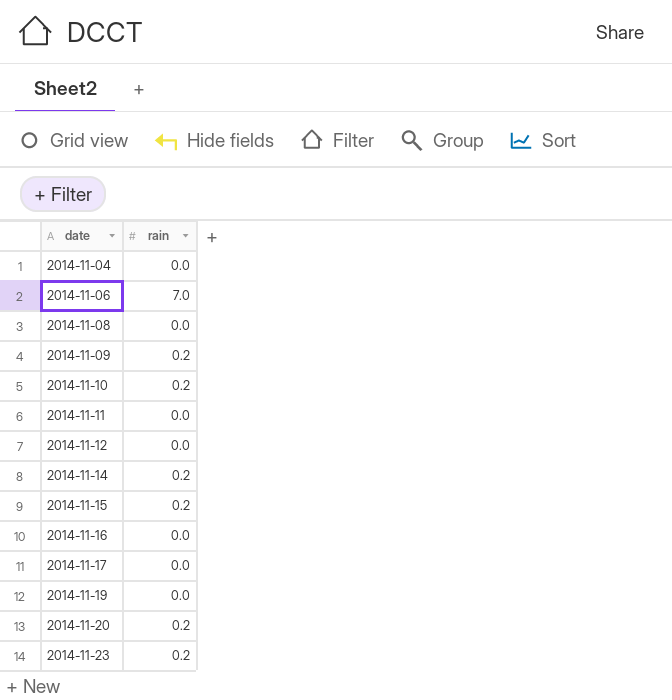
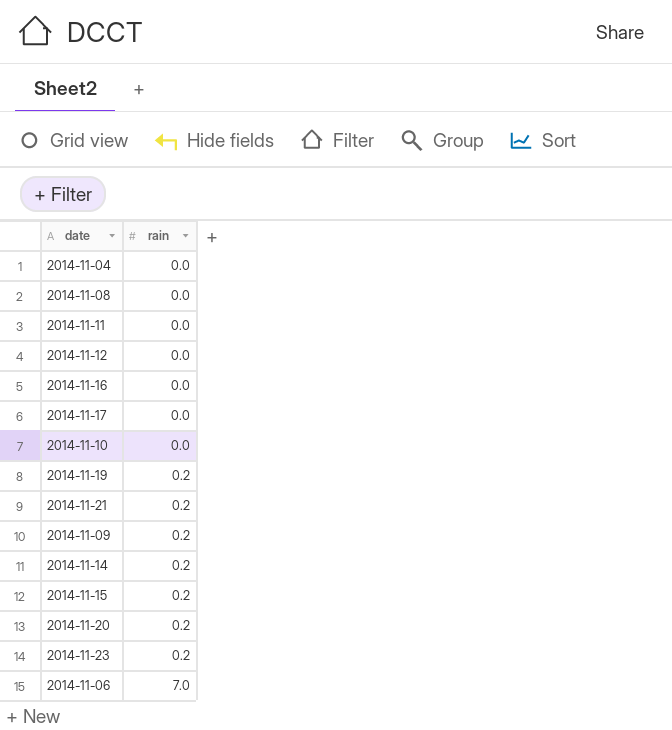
row order: date ascending -> rain ascending
2014-11-10 | rain: 0.2 -> 0.0
2014-11-19 | rain: 0.0 -> 0.2
row 2014-11-21: none -> 0.2

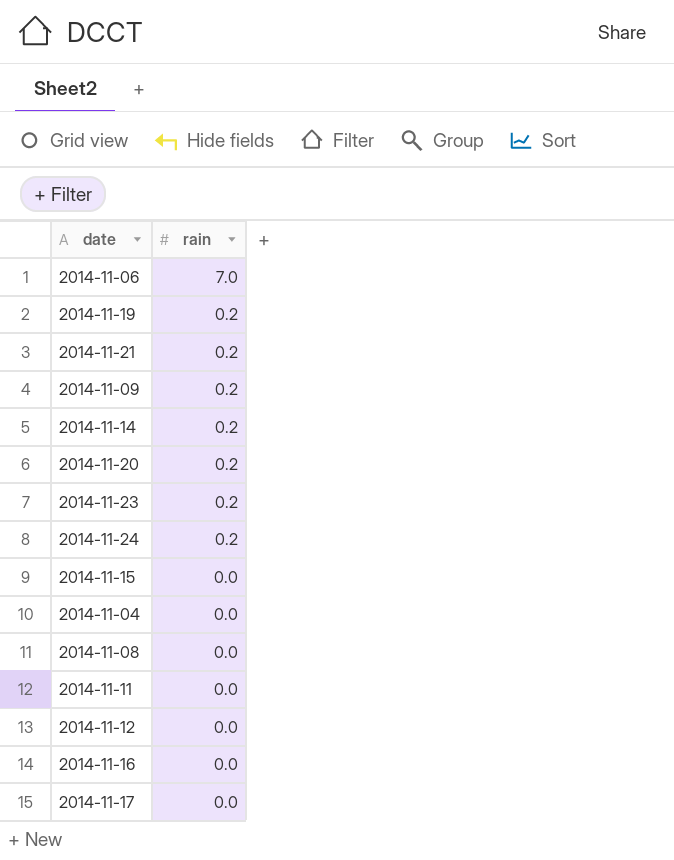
row order: rain ascending -> rain descending
row 2014-11-10: 0.0 -> none
row 2014-11-24: none -> 0.2
2014-11-15 | rain: 0.2 -> 0.0

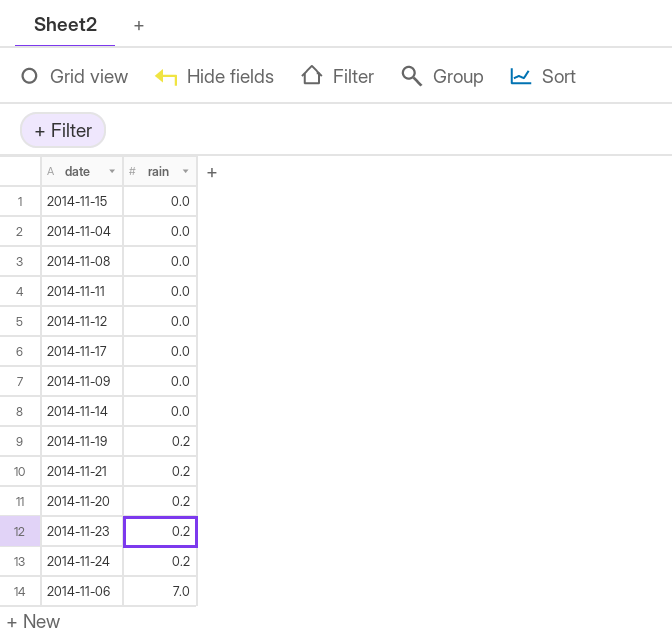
row order: rain descending -> rain ascending
row 2014-11-16: 0.0 -> none
2014-11-09 | rain: 0.2 -> 0.0
2014-11-14 | rain: 0.2 -> 0.0

